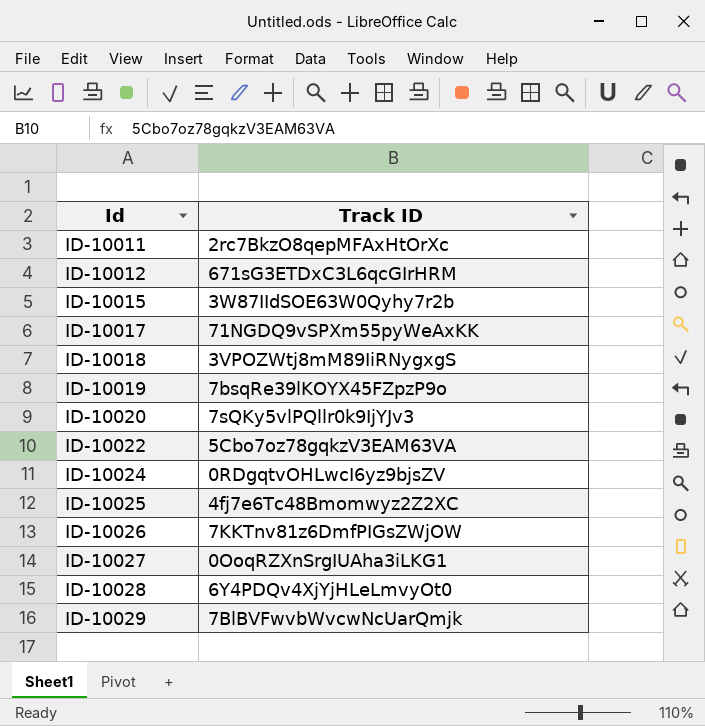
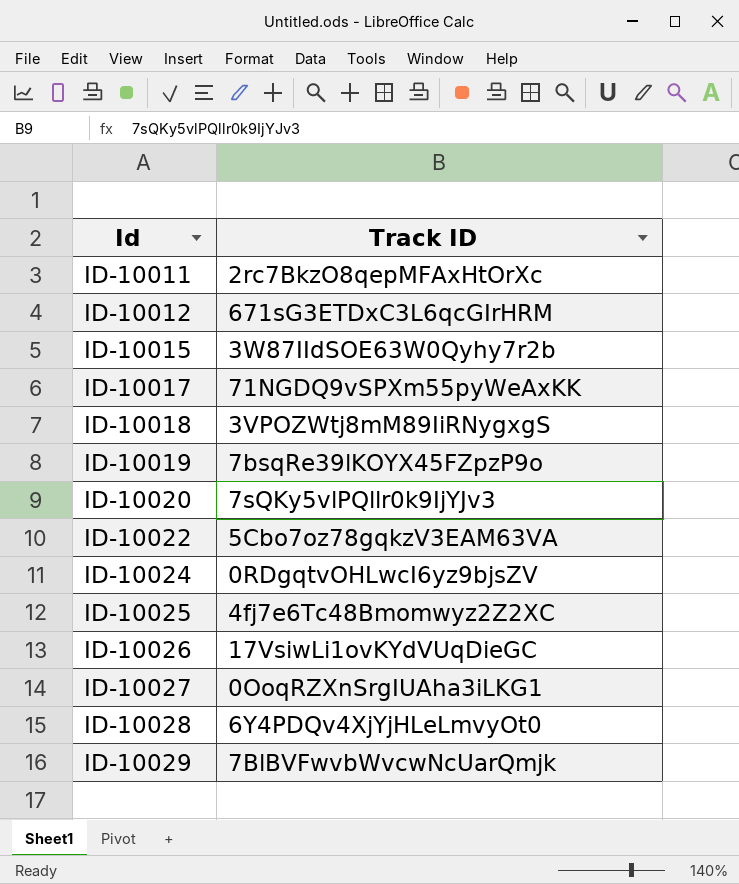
ID-10026 | Track ID: 7KKTnv81z6DmfPIGsZWjOW -> 17VsiwLi1ovKYdVUqDieGC

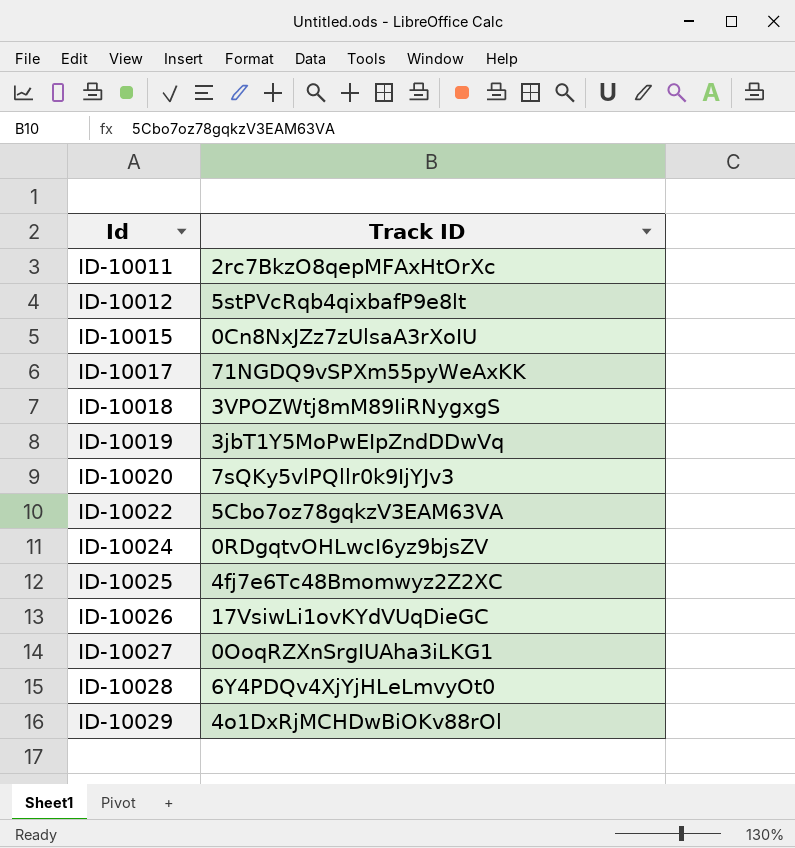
ID-10012 | Track ID: 671sG3ETDxC3L6qcGIrHRM -> 5stPVcRqb4qixbafP9e8lt
ID-10015 | Track ID: 3W87IIdSOE63W0Qyhy7r2b -> 0Cn8NxJZz7zUlsaA3rXoIU
ID-10019 | Track ID: 7bsqRe39lKOYX45FZpzP9o -> 3jbT1Y5MoPwEIpZndDDwVq
ID-10029 | Track ID: 7BlBVFwvbWvcwNcUarQmjk -> 4o1DxRjMCHDwBiOKv88rOl

